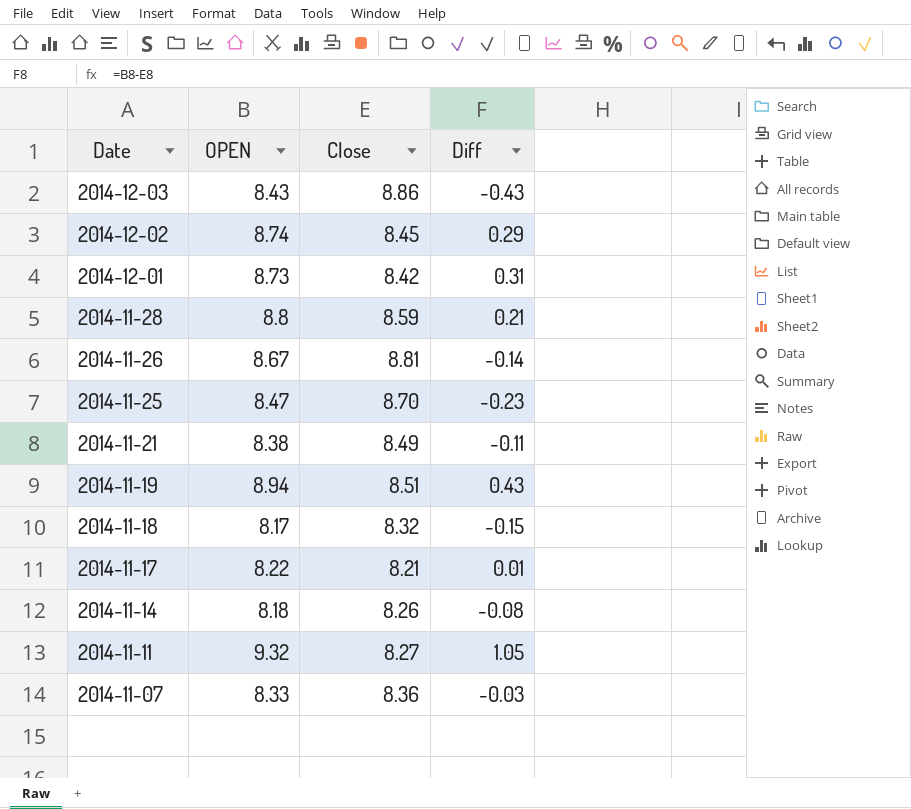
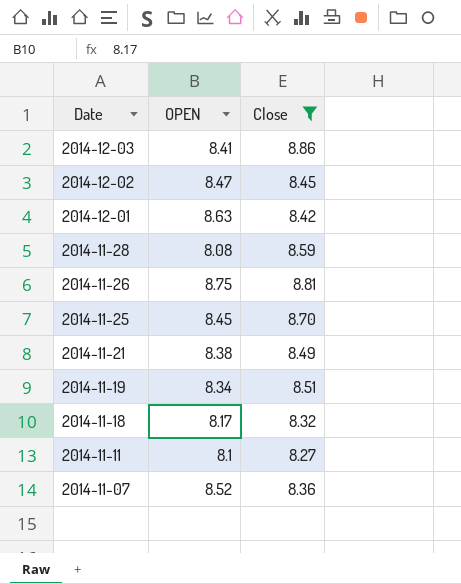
filter: none -> Close >= 8.27
column Diff | formula: [OPEN] - [Close] -> none
2014-12-03 | OPEN: 8.43 -> 8.41
2014-12-02 | OPEN: 8.74 -> 8.47
2014-12-01 | OPEN: 8.73 -> 8.63
2014-11-28 | OPEN: 8.8 -> 8.08
2014-11-26 | OPEN: 8.67 -> 8.75
2014-11-25 | OPEN: 8.47 -> 8.45
2014-11-19 | OPEN: 8.94 -> 8.34
2014-11-11 | OPEN: 9.32 -> 8.1
2014-11-07 | OPEN: 8.33 -> 8.52

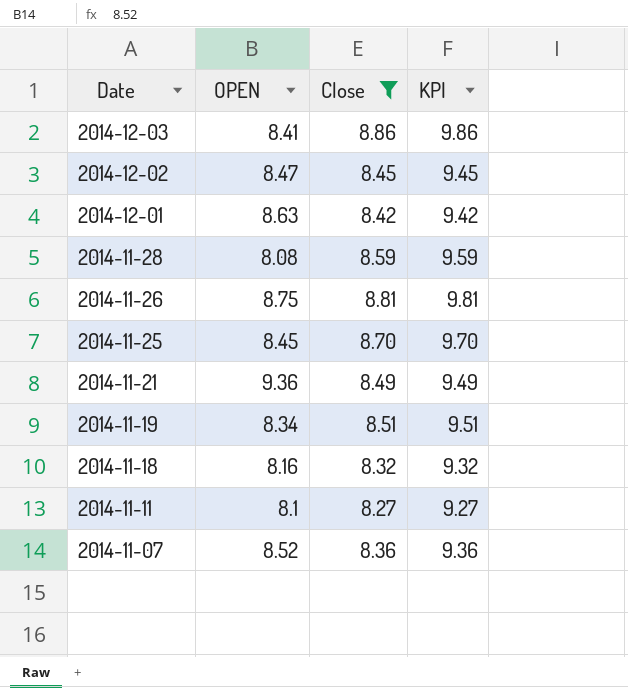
column KPI | formula: none -> [Close] + 1
2014-11-21 | OPEN: 8.38 -> 9.36
2014-11-18 | OPEN: 8.17 -> 8.16

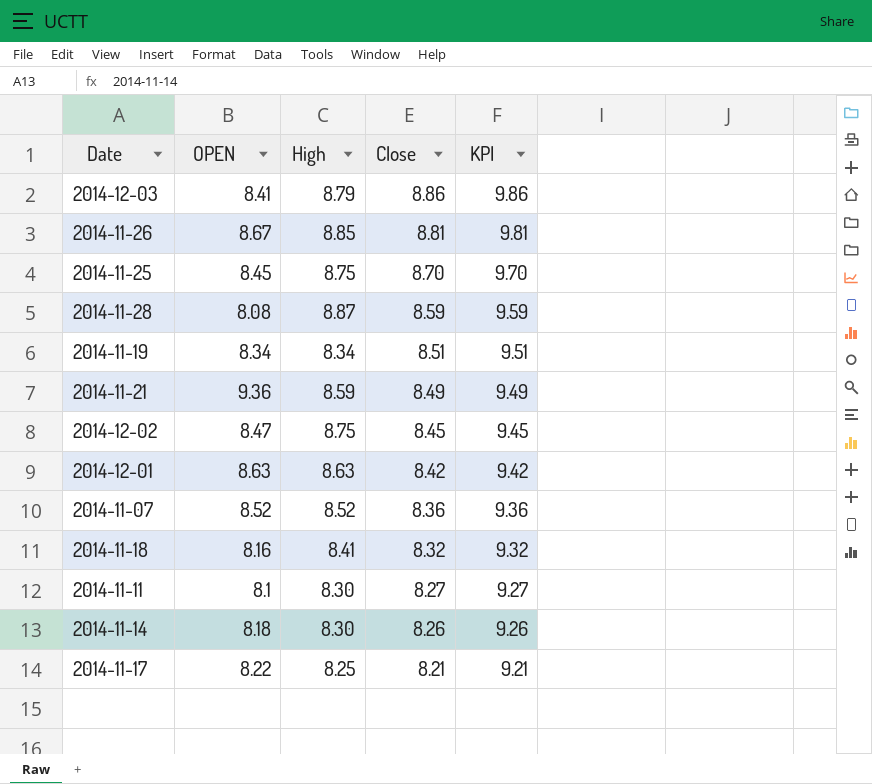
filter: Close >= 8.27 -> none
row order: Date descending -> Close descending
column High | position: none -> 3
2014-11-26 | OPEN: 8.75 -> 8.67

